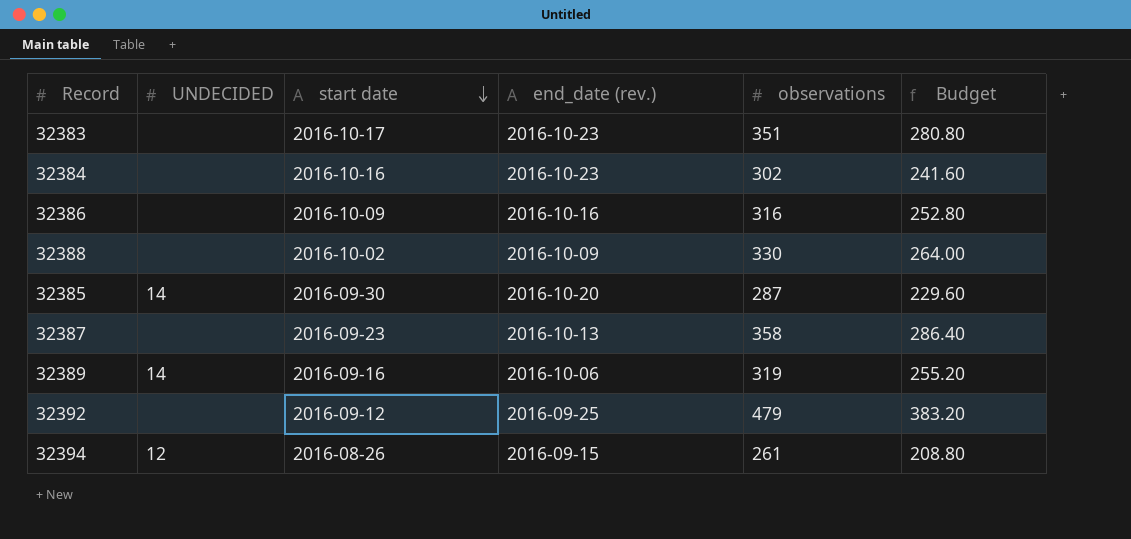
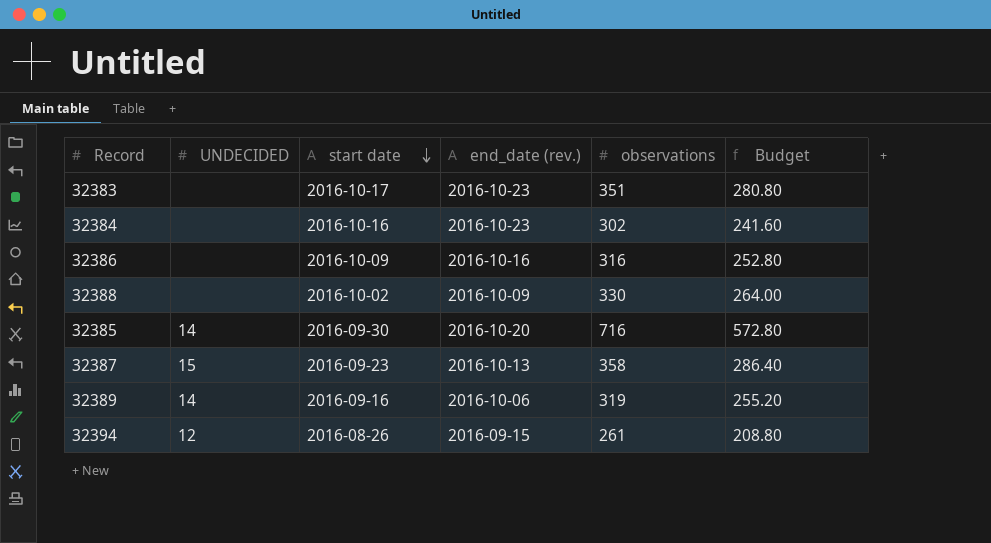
row 32392: none | 2016-09-12 | 2016-09-25 | 479 | 383.20 -> none
32385 | observations: 287 -> 716
32385 | Budget: 229.60 -> 572.80
32387 | UNDECIDED: none -> 15

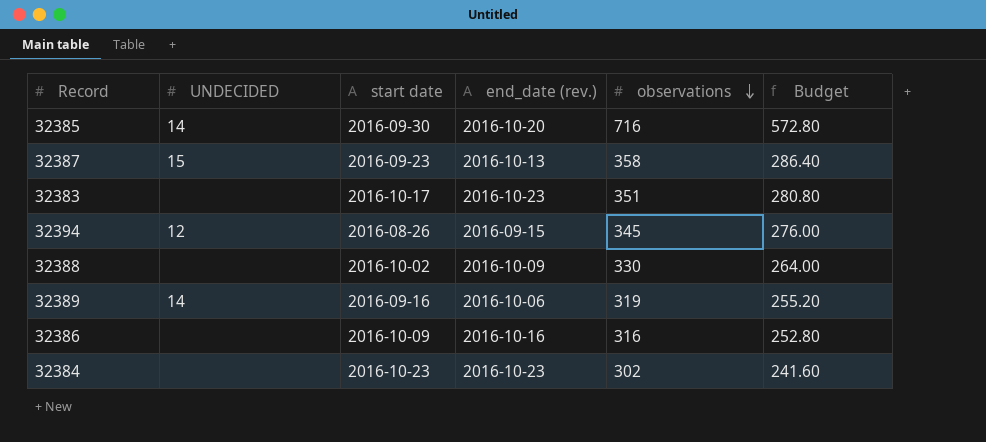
row order: start date descending -> observations descending
32394 | observations: 261 -> 345
32394 | Budget: 208.80 -> 276.00
32384 | start date: 2016-10-16 -> 2016-10-23

